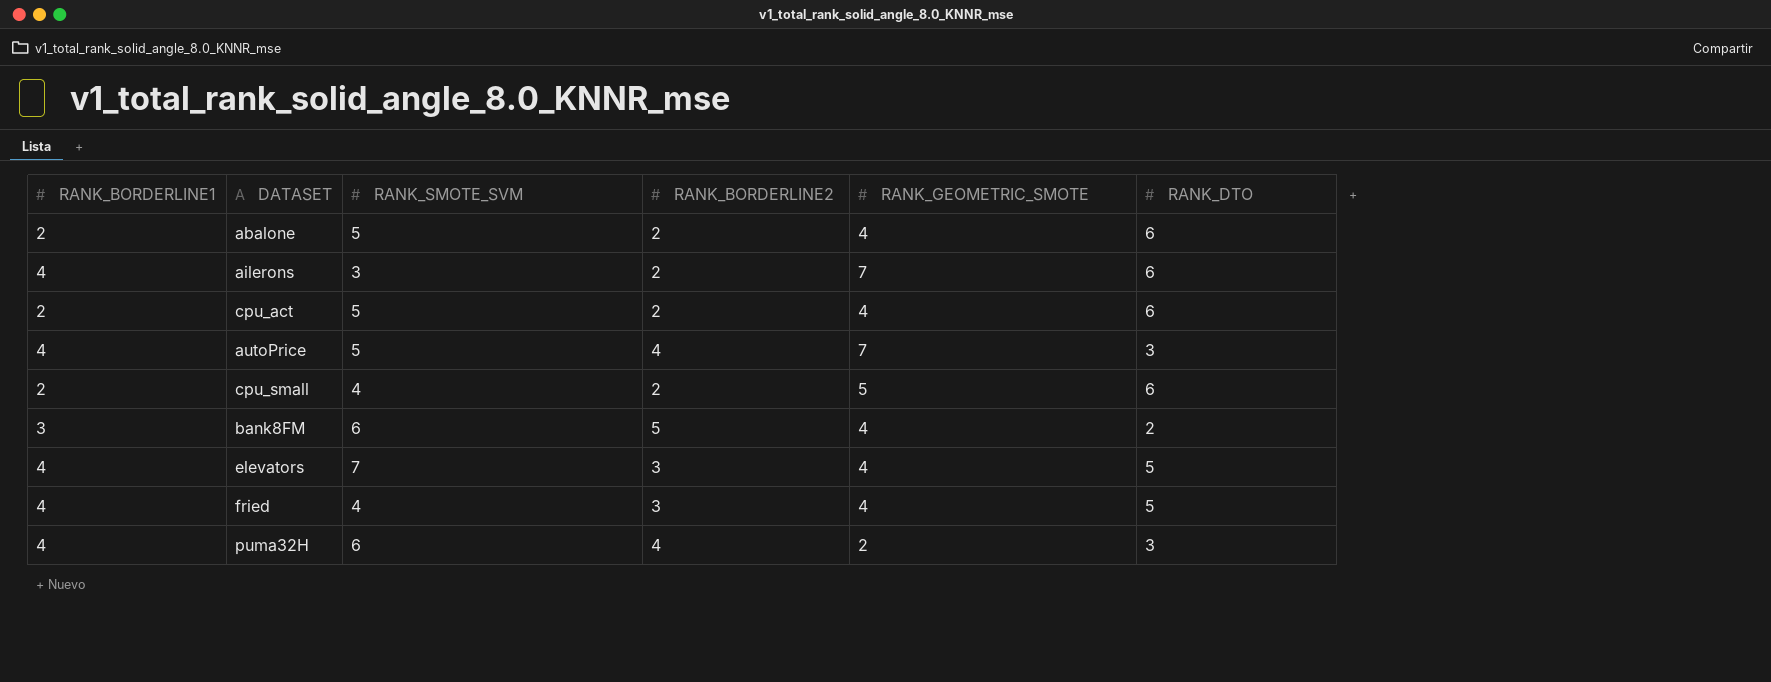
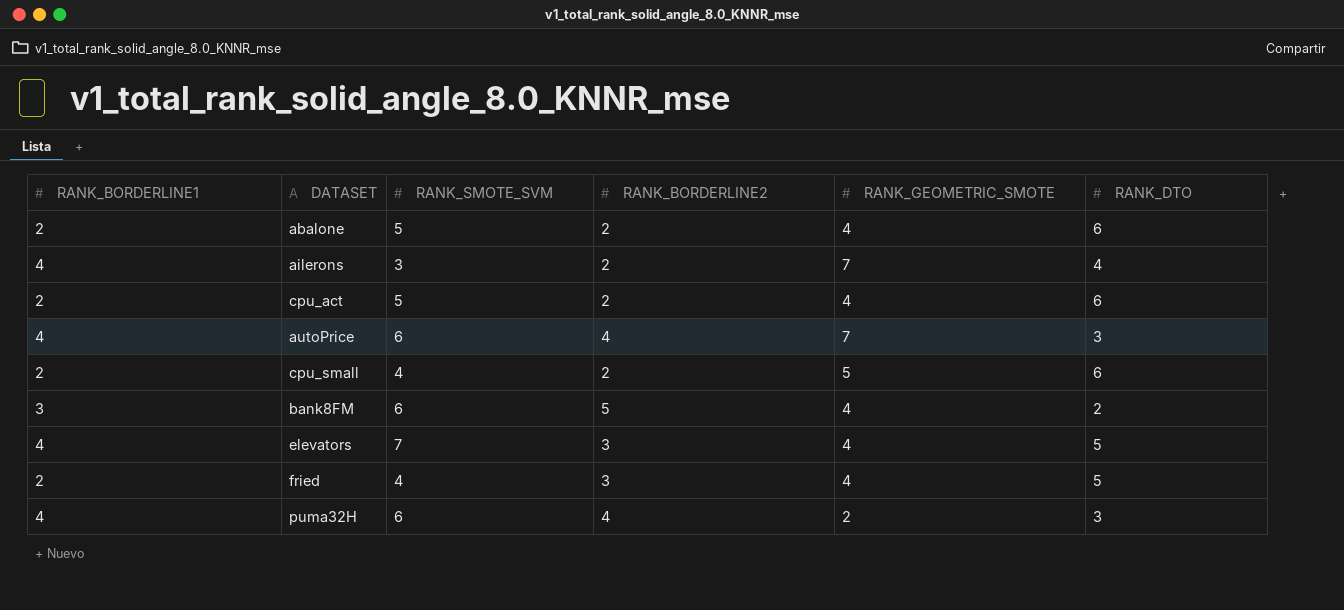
ailerons | RANK_DTO: 6 -> 4
autoPrice | RANK_SMOTE_SVM: 5 -> 6
fried | RANK_BORDERLINE1: 4 -> 2

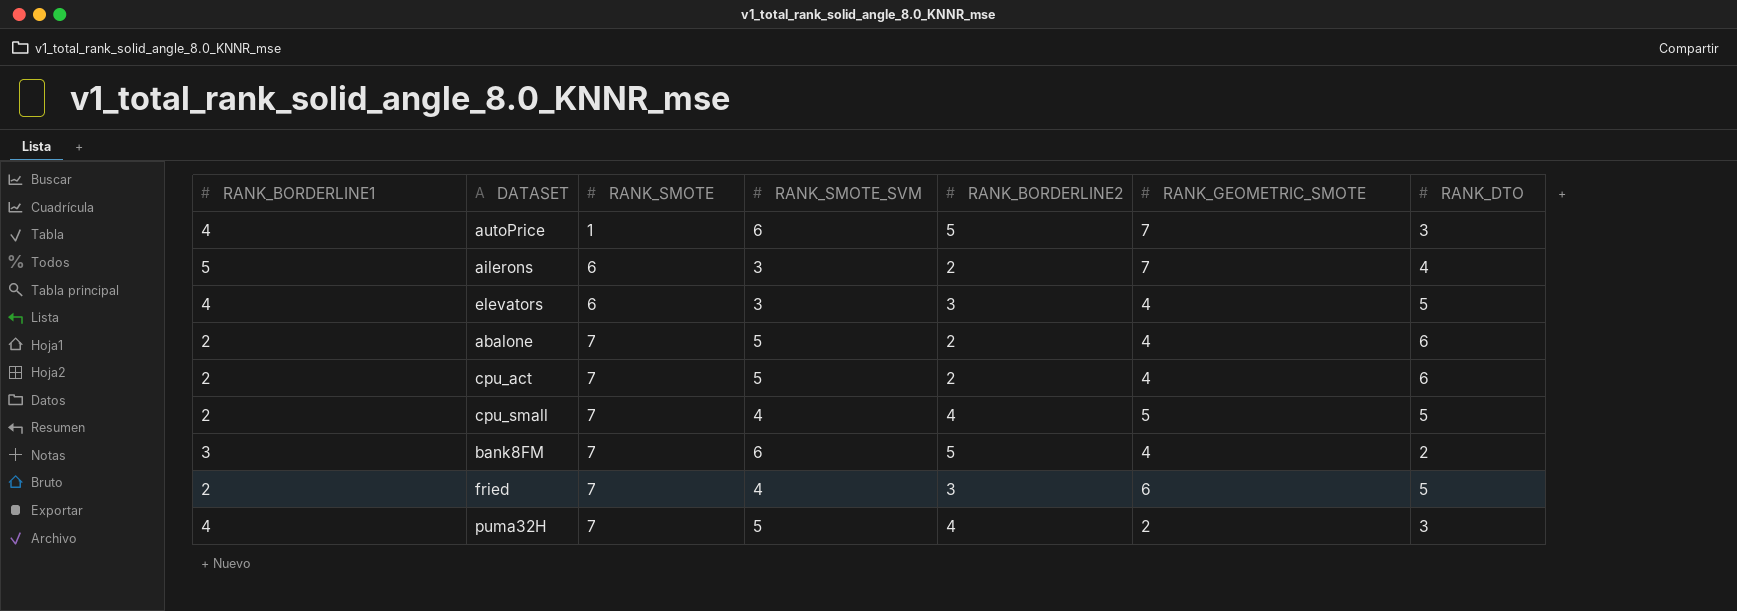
row order: none -> RANK_SMOTE ascending
column RANK_SMOTE | position: none -> 3
autoPrice | RANK_BORDERLINE2: 4 -> 5
ailerons | RANK_BORDERLINE1: 4 -> 5
elevators | RANK_SMOTE_SVM: 7 -> 3
cpu_small | RANK_BORDERLINE2: 2 -> 4
cpu_small | RANK_DTO: 6 -> 5
fried | RANK_GEOMETRIC_SMOTE: 4 -> 6
puma32H | RANK_SMOTE_SVM: 6 -> 5

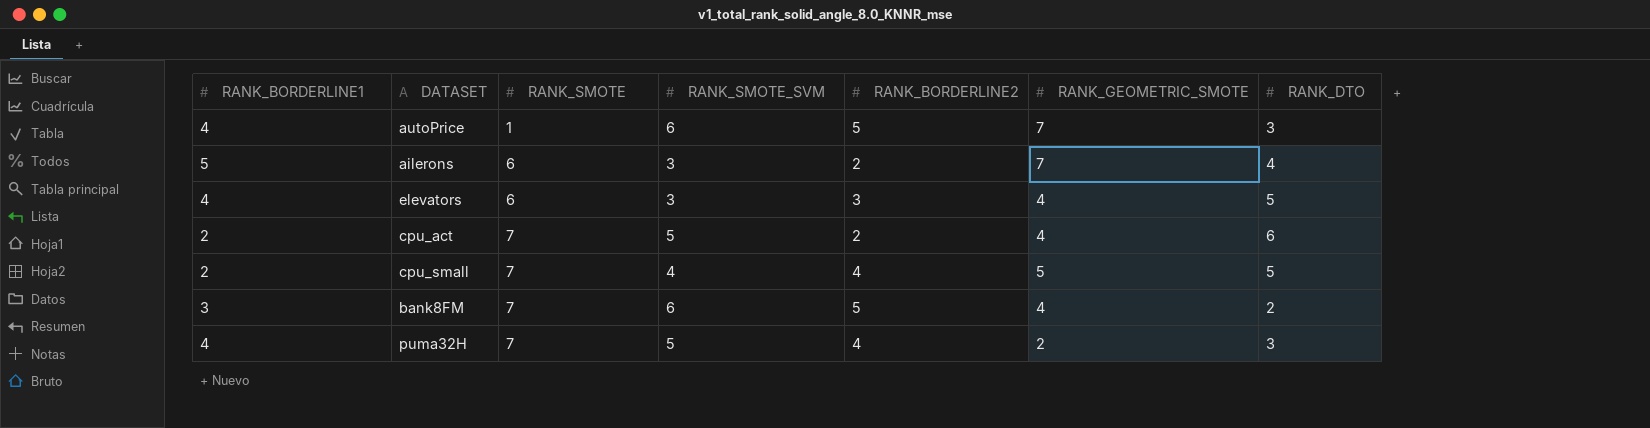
row abalone: 2 | 7 | 5 | 2 | 4 | 6 -> none
row fried: 2 | 7 | 4 | 3 | 6 | 5 -> none

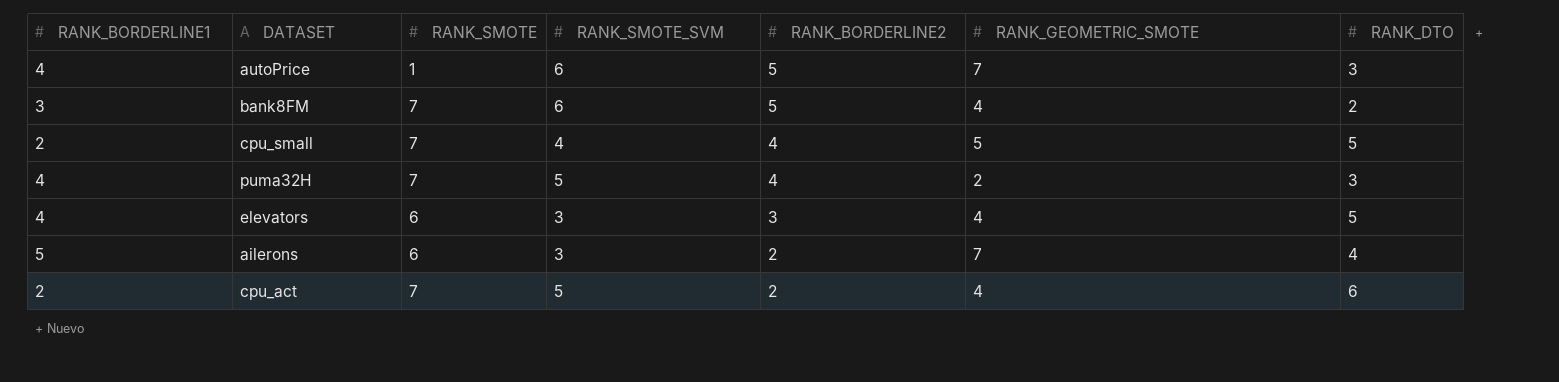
row order: RANK_SMOTE ascending -> RANK_BORDERLINE2 descending

